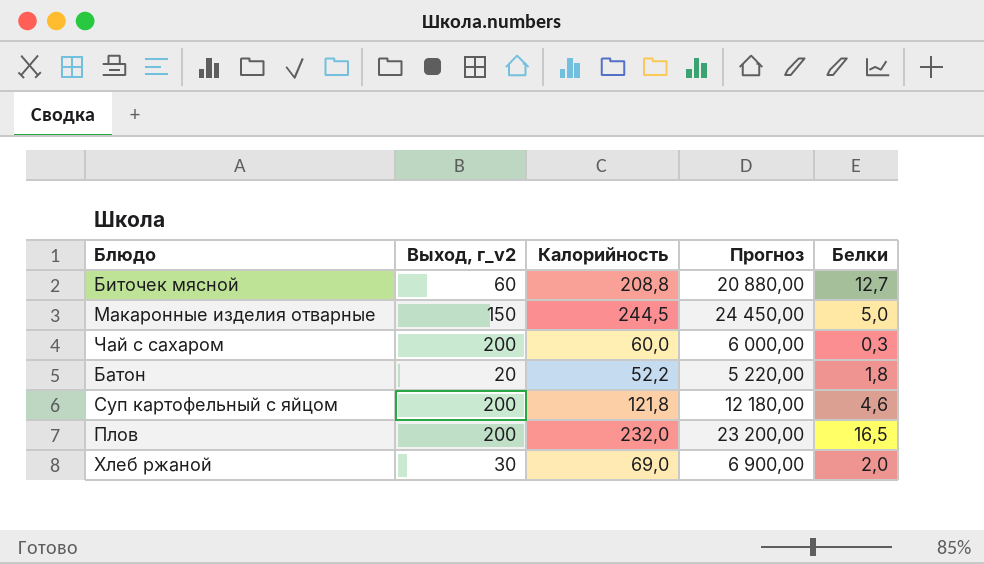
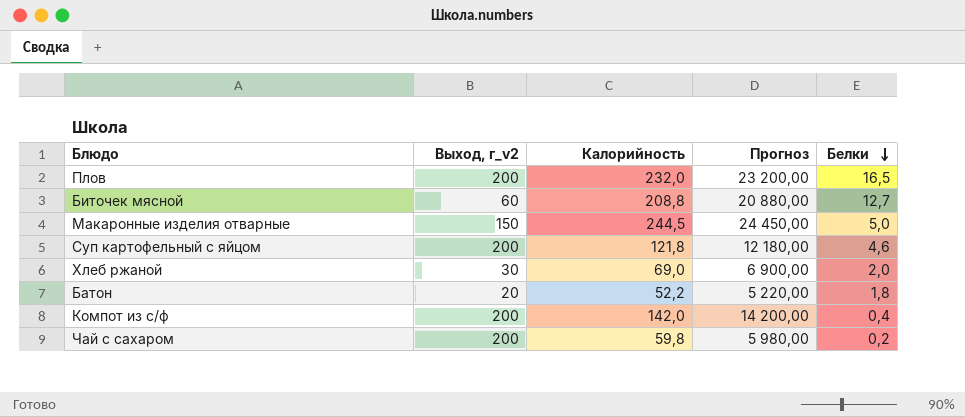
row order: none -> Белки descending
row Компот из с/ф: none -> 200 | 142,0 | 14 200,00 | 0,4
Чай с сахаром | Калорийность: 60,0 -> 59,8
Чай с сахаром | Прогноз: 6 000,00 -> 5 980,00
Чай с сахаром | Белки: 0,3 -> 0,2

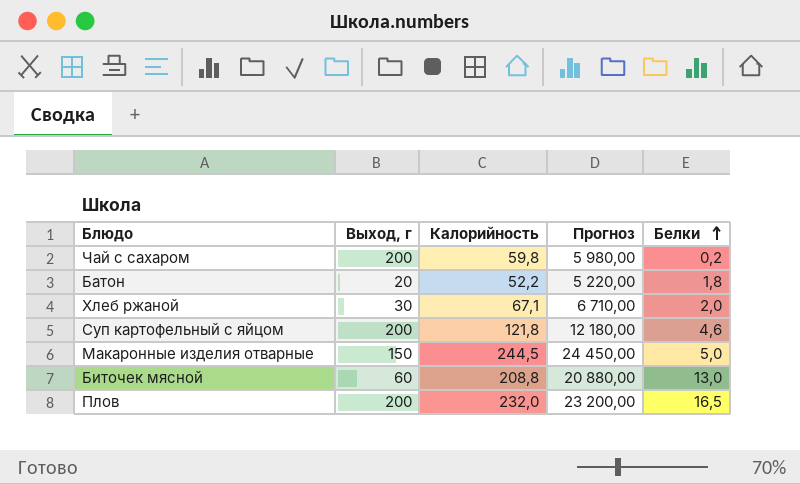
row order: Белки descending -> Белки ascending
column name: Выход, г_v2 -> Выход, г
row Компот из с/ф: 200 | 142,0 | 14 200,00 | 0,4 -> none
Хлеб ржаной | Калорийность: 69,0 -> 67,1
Хлеб ржаной | Прогноз: 6 900,00 -> 6 710,00
Биточек мясной | Белки: 12,7 -> 13,0

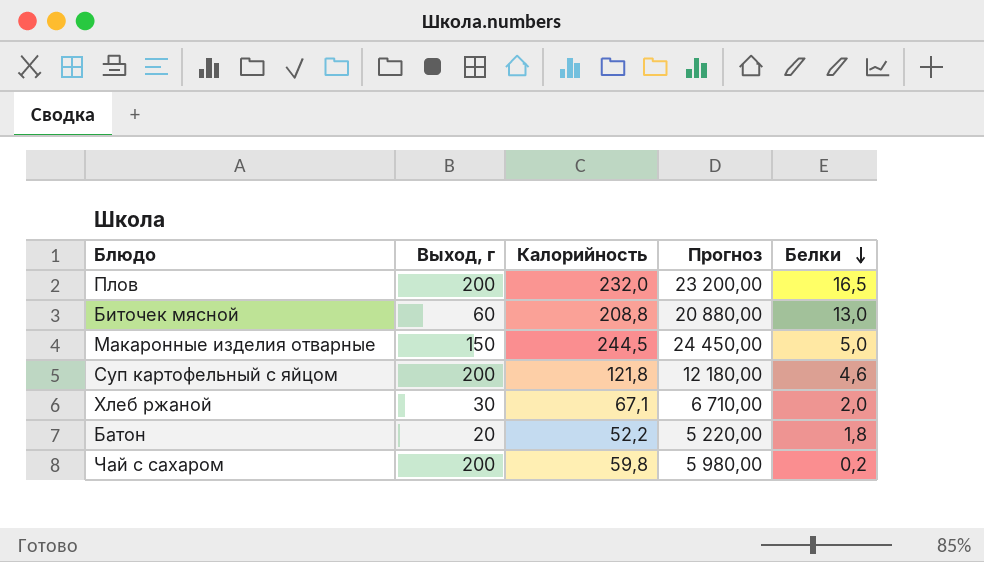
row order: Белки ascending -> Белки descending

